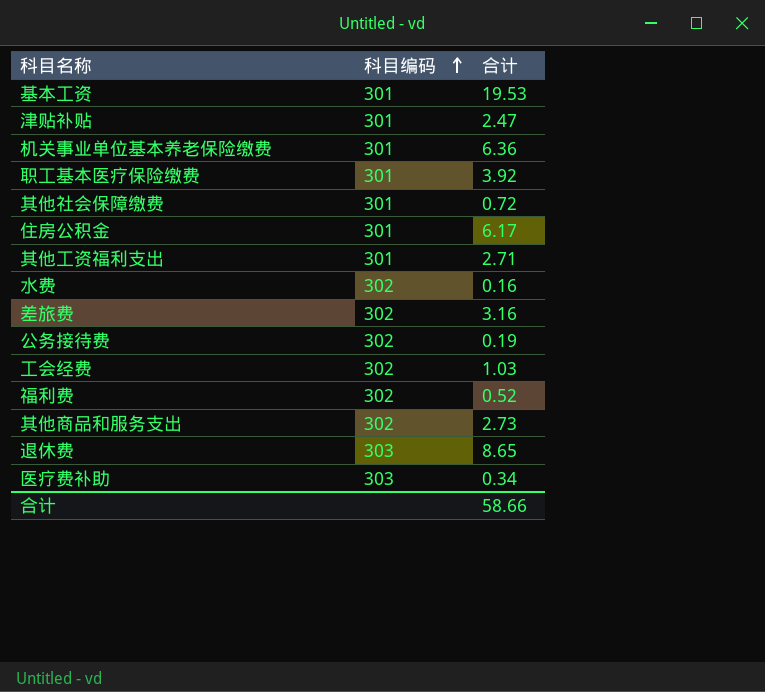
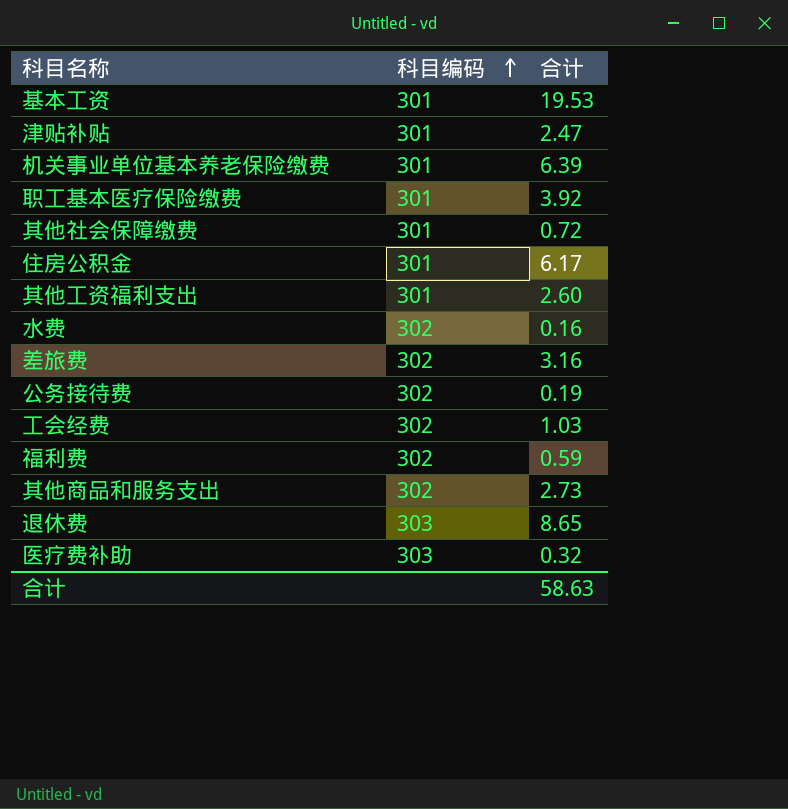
机关事业单位基本养老保险缴费 | 合计: 6.36 -> 6.39
其他工资福利支出 | 合计: 2.71 -> 2.60
福利费 | 合计: 0.52 -> 0.59
医疗费补助 | 合计: 0.34 -> 0.32
合计 | 合计: 58.66 -> 58.63

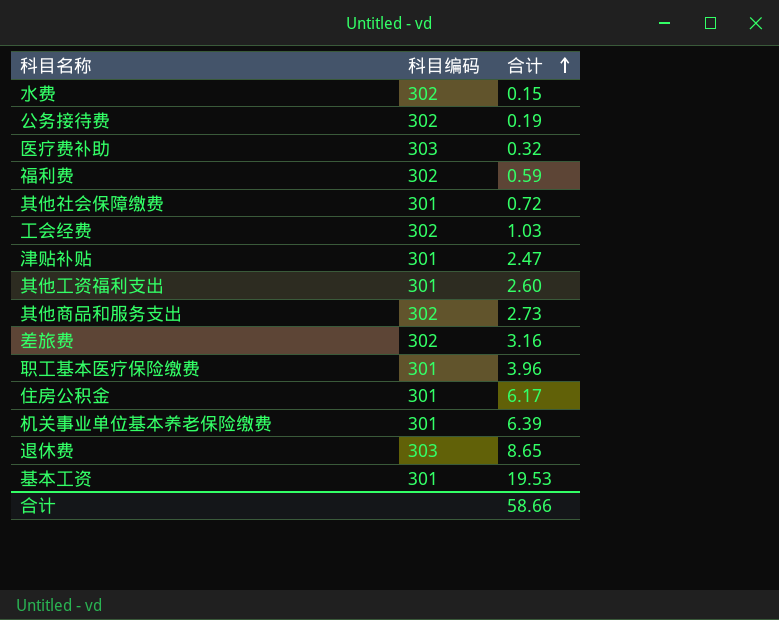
row order: 科目编码 ascending -> 合计 ascending
水费 | 合计: 0.16 -> 0.15
职工基本医疗保险缴费 | 合计: 3.92 -> 3.96
合计 | 合计: 58.63 -> 58.66

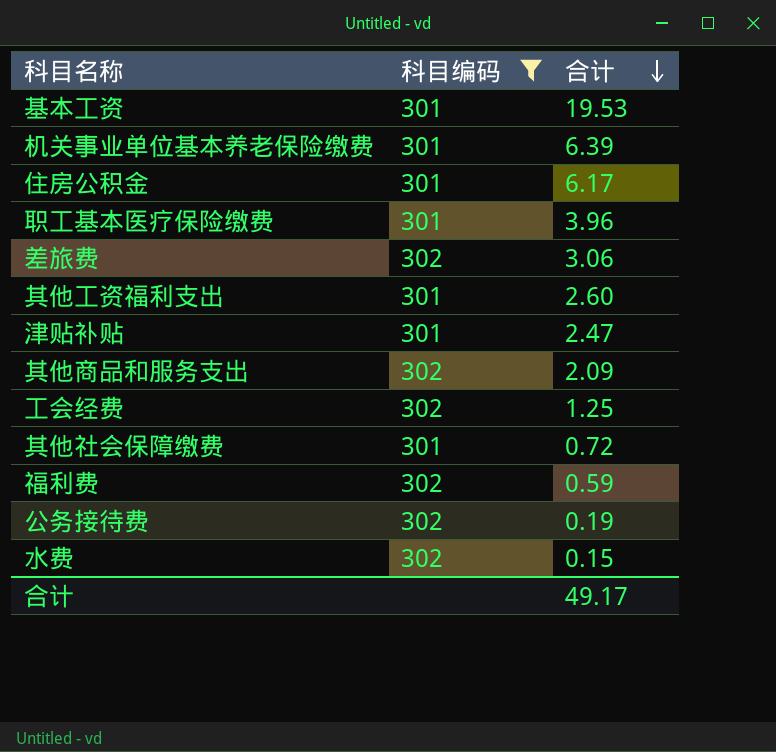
filter: none -> 科目编码 != 303
row order: 合计 ascending -> 合计 descending
差旅费 | 合计: 3.16 -> 3.06
其他商品和服务支出 | 合计: 2.73 -> 2.09
工会经费 | 合计: 1.03 -> 1.25
合计 | 合计: 58.66 -> 49.17

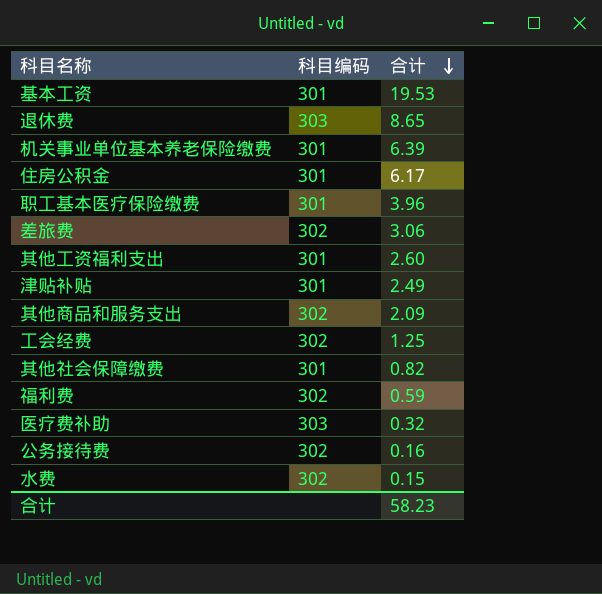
filter: 科目编码 != 303 -> none
津贴补贴 | 合计: 2.47 -> 2.49
其他社会保障缴费 | 合计: 0.72 -> 0.82
公务接待费 | 合计: 0.19 -> 0.16
合计 | 合计: 49.17 -> 58.23

